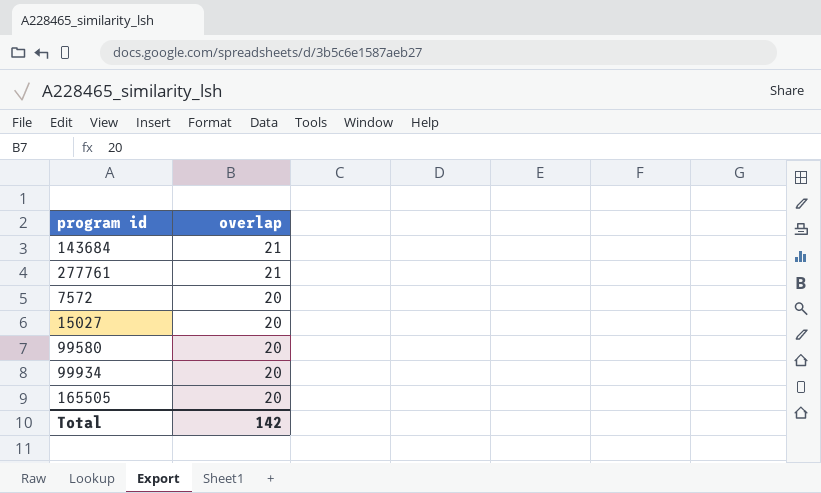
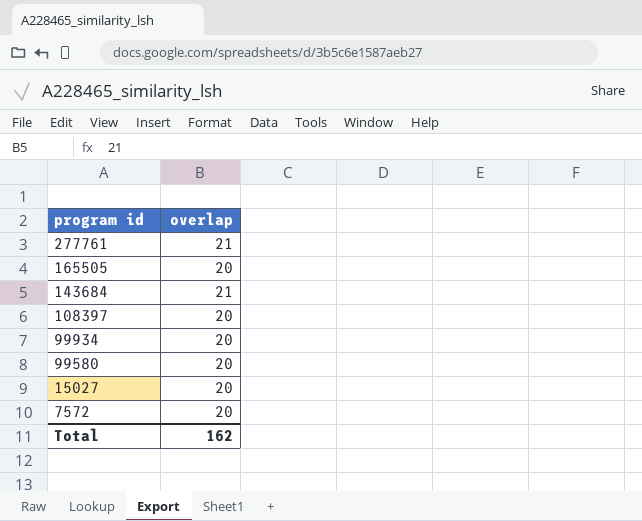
row order: overlap descending -> program id descending
row 108397: none -> 20
Total | overlap: 142 -> 162

